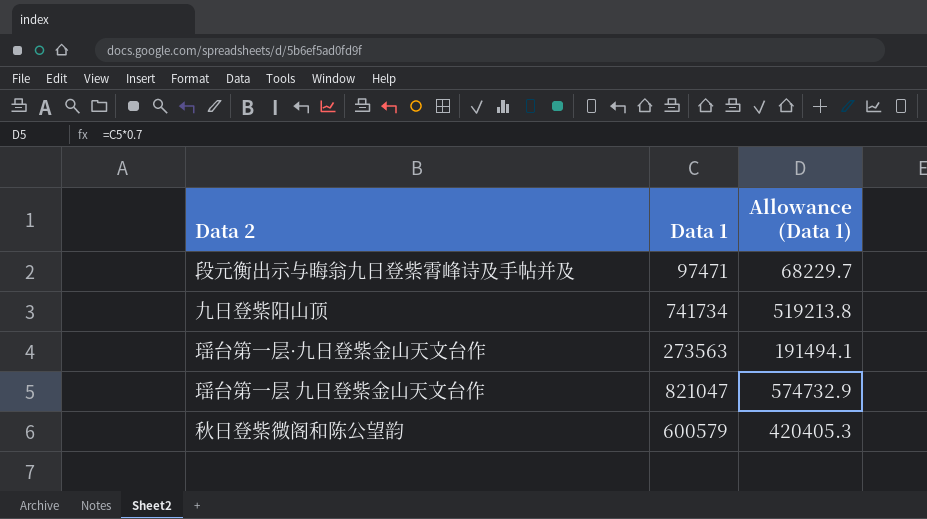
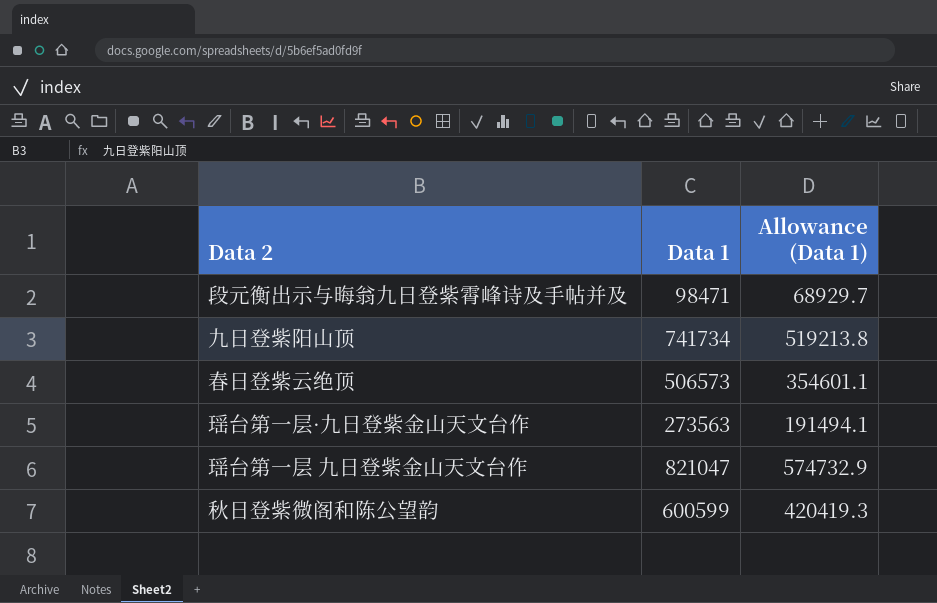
段元衡出示与晦翁九日登紫霄峰诗及手帖并及 | Data 1: 97471 -> 98471
段元衡出示与晦翁九日登紫霄峰诗及手帖并及 | Allowance (Data 1): 68229.7 -> 68929.7
row 春日登紫云绝顶: none -> 506573 | 354601.1
秋日登紫微阁和陈公望韵 | Data 1: 600579 -> 600599
秋日登紫微阁和陈公望韵 | Allowance (Data 1): 420405.3 -> 420419.3

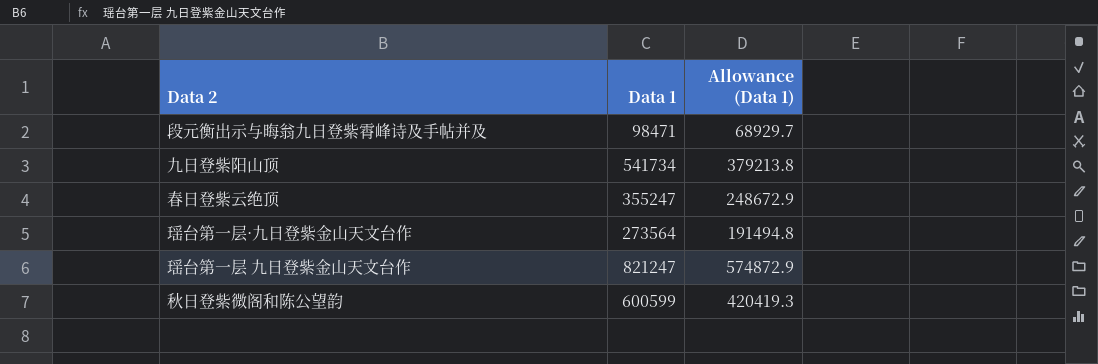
九日登紫阳山顶 | Data 1: 741734 -> 541734
九日登紫阳山顶 | Allowance (Data 1): 519213.8 -> 379213.8
春日登紫云绝顶 | Data 1: 506573 -> 355247
春日登紫云绝顶 | Allowance (Data 1): 354601.1 -> 248672.9
瑶台第一层·九日登紫金山天文台作 | Data 1: 273563 -> 273564
瑶台第一层·九日登紫金山天文台作 | Allowance (Data 1): 191494.1 -> 191494.8
瑶台第一层 九日登紫金山天文台作 | Data 1: 821047 -> 821247
瑶台第一层 九日登紫金山天文台作 | Allowance (Data 1): 574732.9 -> 574872.9

